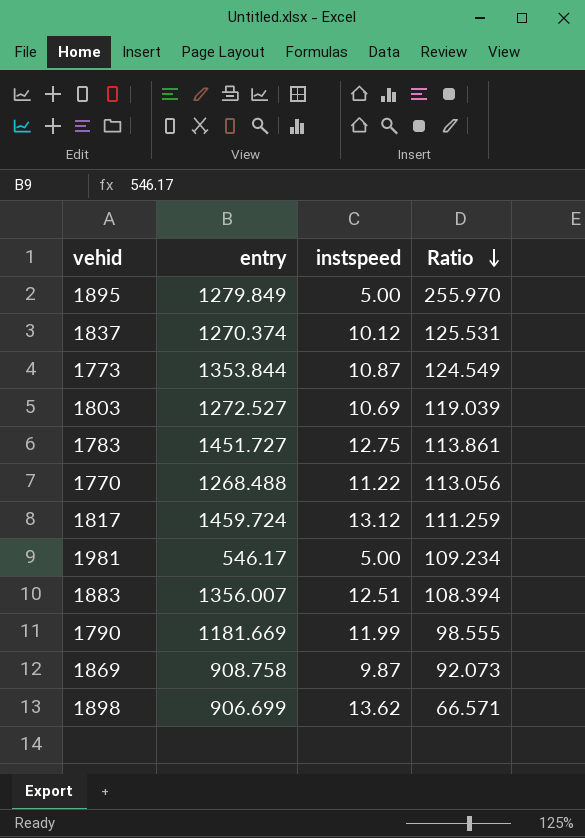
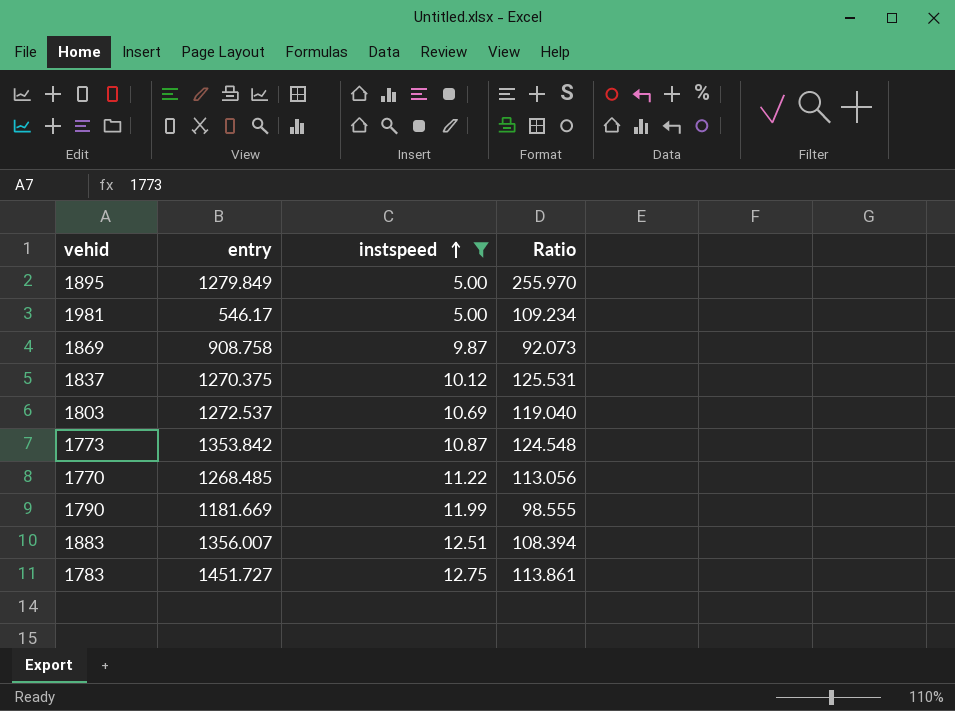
filter: none -> instspeed <= 12.75
row order: Ratio descending -> instspeed ascending
1837 | entry: 1270.374 -> 1270.375
1803 | entry: 1272.527 -> 1272.537
1803 | Ratio: 119.039 -> 119.040
1773 | entry: 1353.844 -> 1353.842
1773 | Ratio: 124.549 -> 124.548
1770 | entry: 1268.488 -> 1268.485

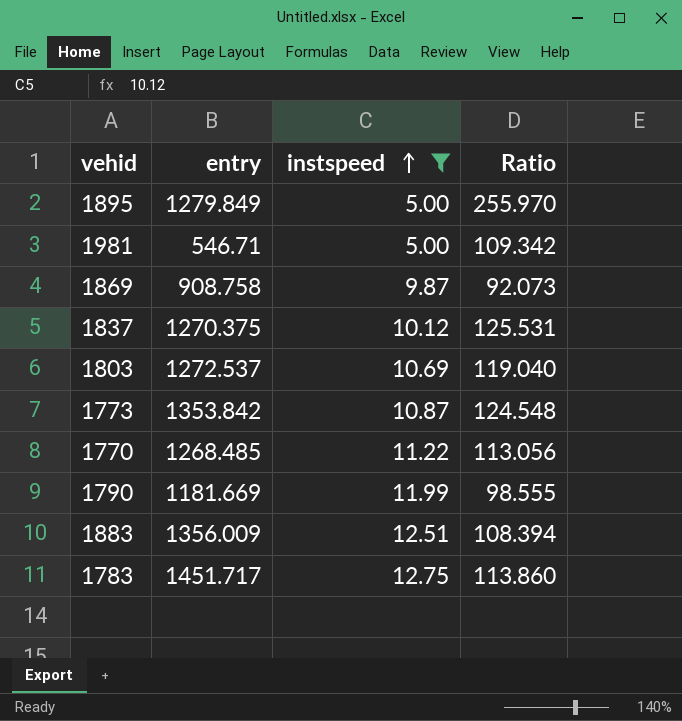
1981 | entry: 546.17 -> 546.71
1981 | Ratio: 109.234 -> 109.342
1883 | entry: 1356.007 -> 1356.009
1783 | entry: 1451.727 -> 1451.717
1783 | Ratio: 113.861 -> 113.860

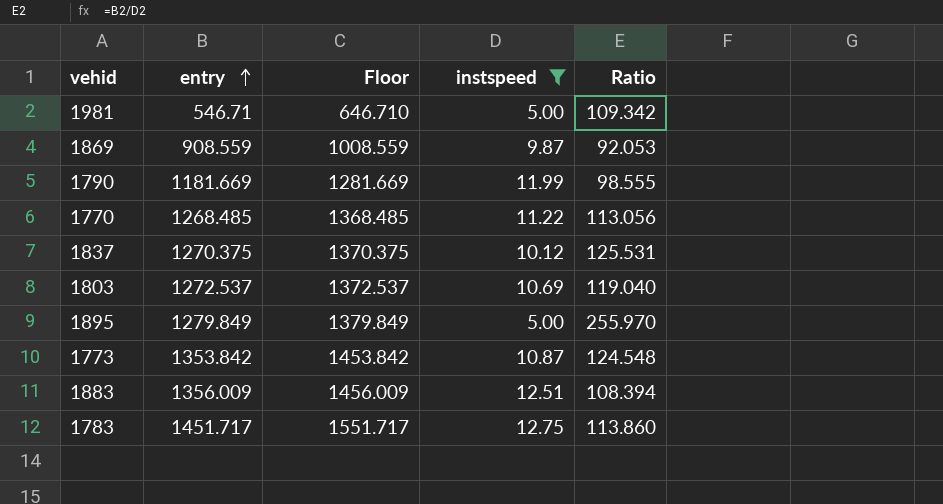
row order: instspeed ascending -> entry ascending
column Floor | formula: none -> [entry] + 100
1869 | entry: 908.758 -> 908.559
1869 | Ratio: 92.073 -> 92.053

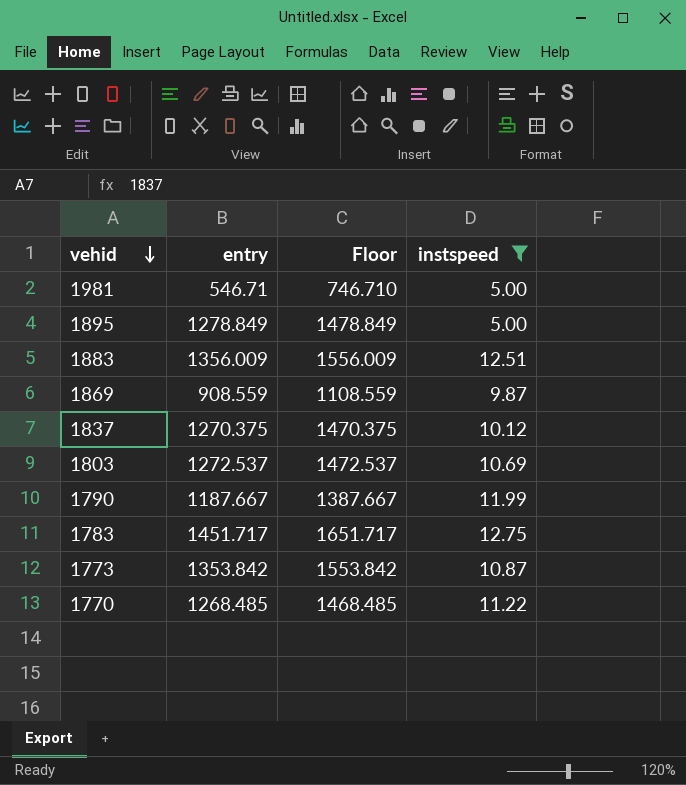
row order: entry ascending -> vehid descending
column Ratio | formula: [entry] / [instspeed] -> none
column Floor | formula: [entry] + 100 -> [entry] + 200
1895 | entry: 1279.849 -> 1278.849
1790 | entry: 1181.669 -> 1187.667

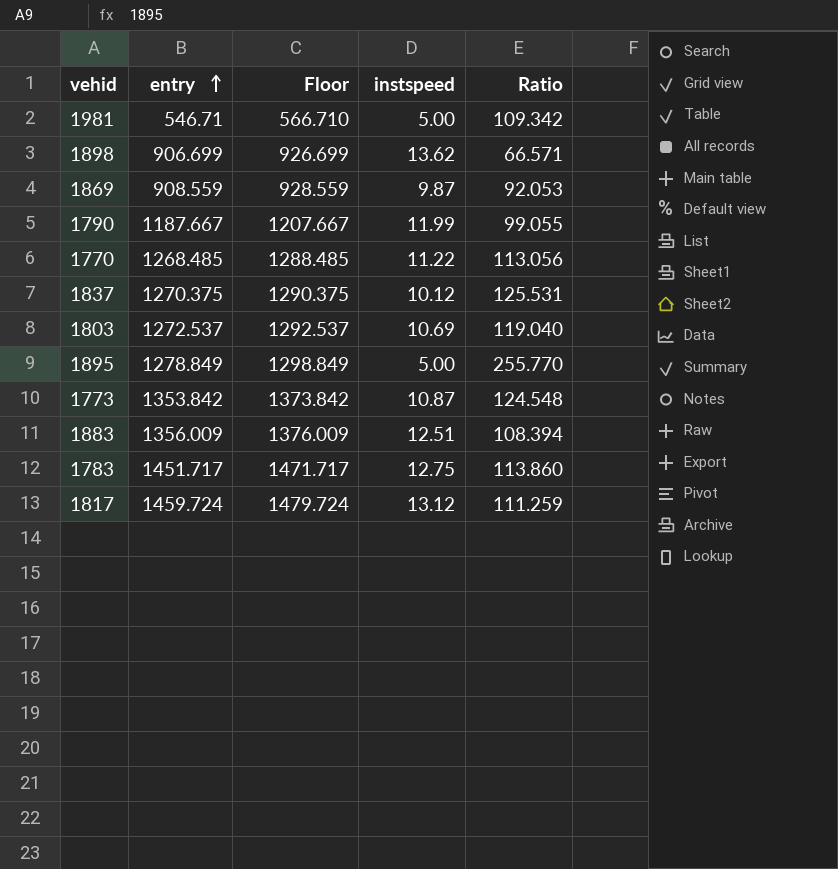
filter: instspeed <= 12.75 -> none
row order: vehid descending -> entry ascending
column Floor | formula: [entry] + 200 -> [entry] + 20
column Ratio | formula: none -> [entry] / [instspeed]

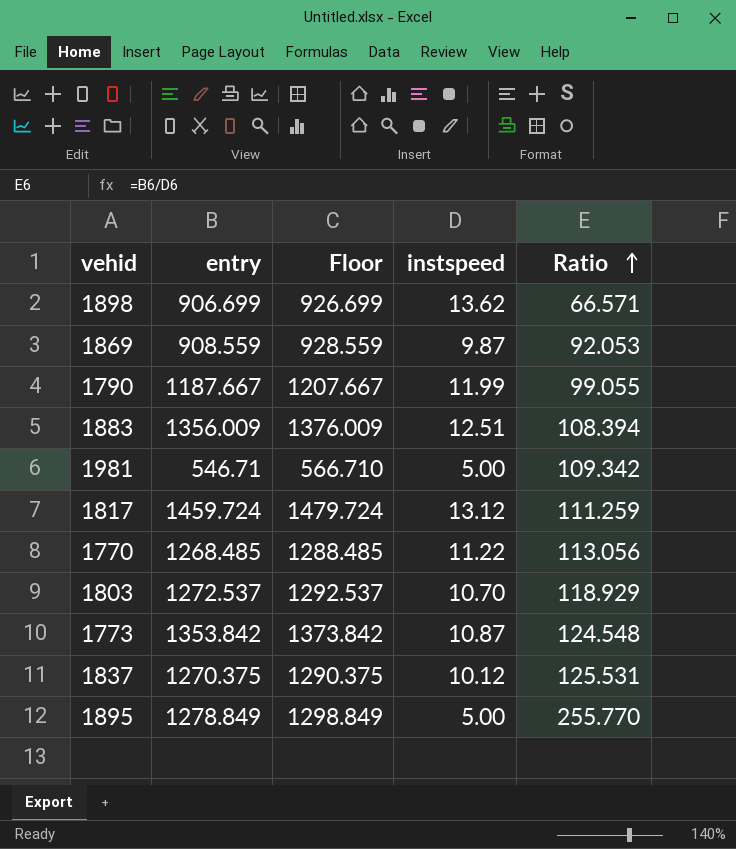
row order: entry ascending -> Ratio ascending
row 1783: 1451.717 | 1471.717 | 12.75 | 113.860 -> none
1803 | instspeed: 10.69 -> 10.70
1803 | Ratio: 119.040 -> 118.929

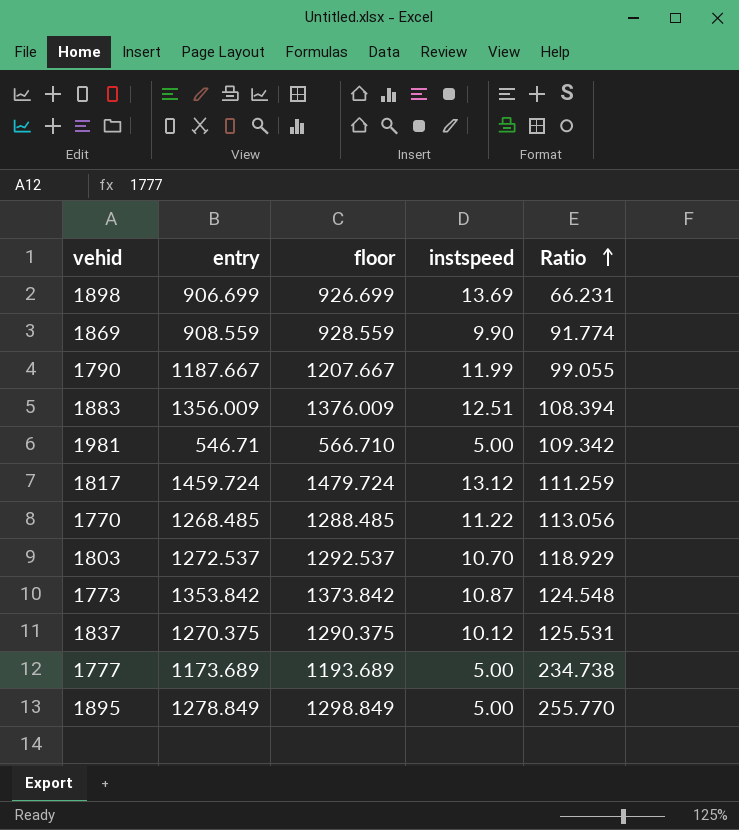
column name: Floor -> floor
1898 | instspeed: 13.62 -> 13.69
1898 | Ratio: 66.571 -> 66.231
1869 | instspeed: 9.87 -> 9.90
1869 | Ratio: 92.053 -> 91.774
row 1777: none -> 1173.689 | 1193.689 | 5.00 | 234.738

